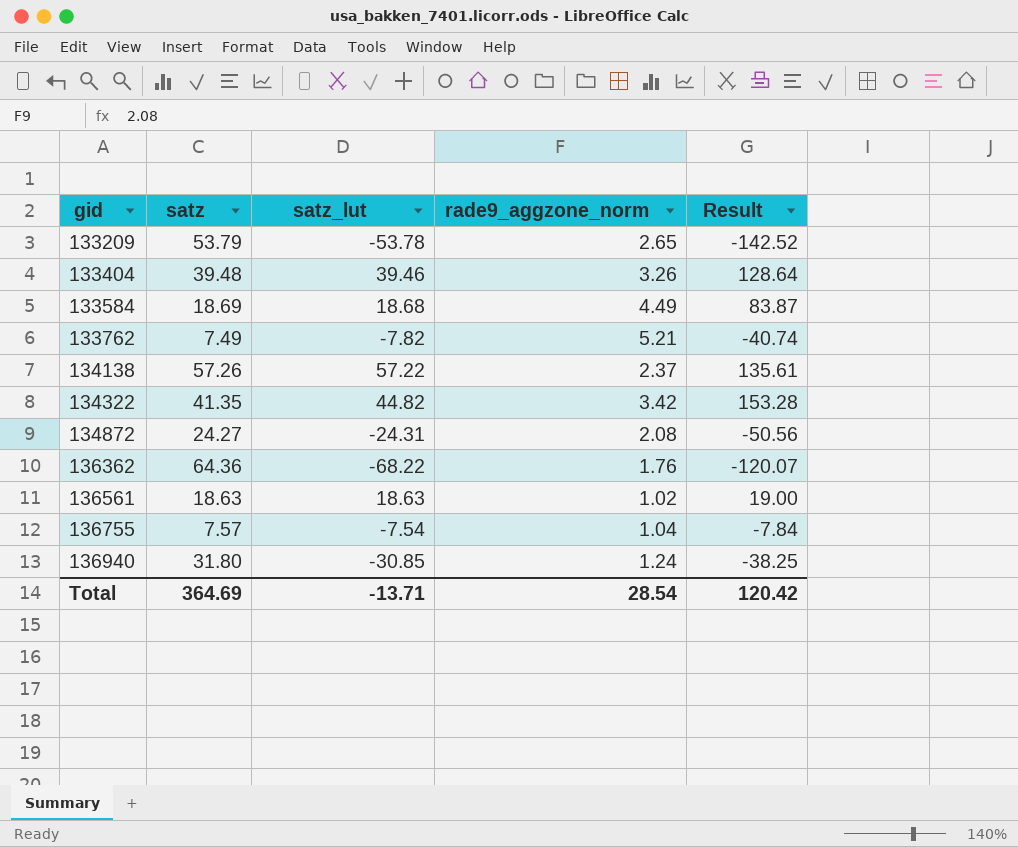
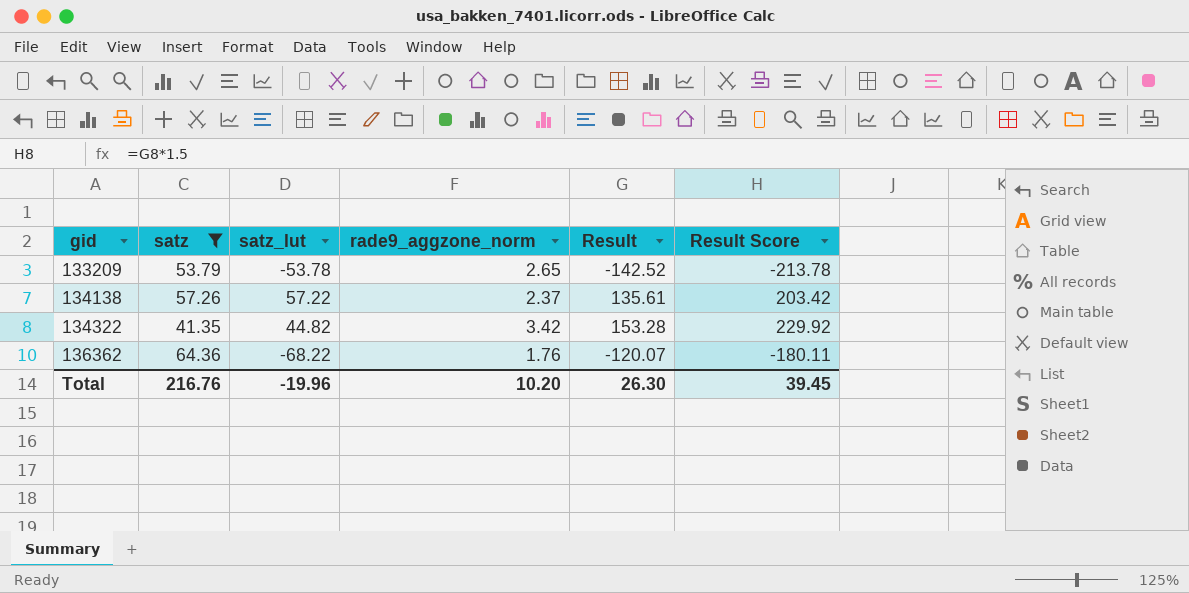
filter: none -> satz >= 41.35
column Result Score | formula: none -> [Result] * 1.5
Total | satz: 364.69 -> 216.76
Total | satz_lut: -13.71 -> -19.96
Total | rade9_aggzone_norm: 28.54 -> 10.20
Total | Result: 120.42 -> 26.30

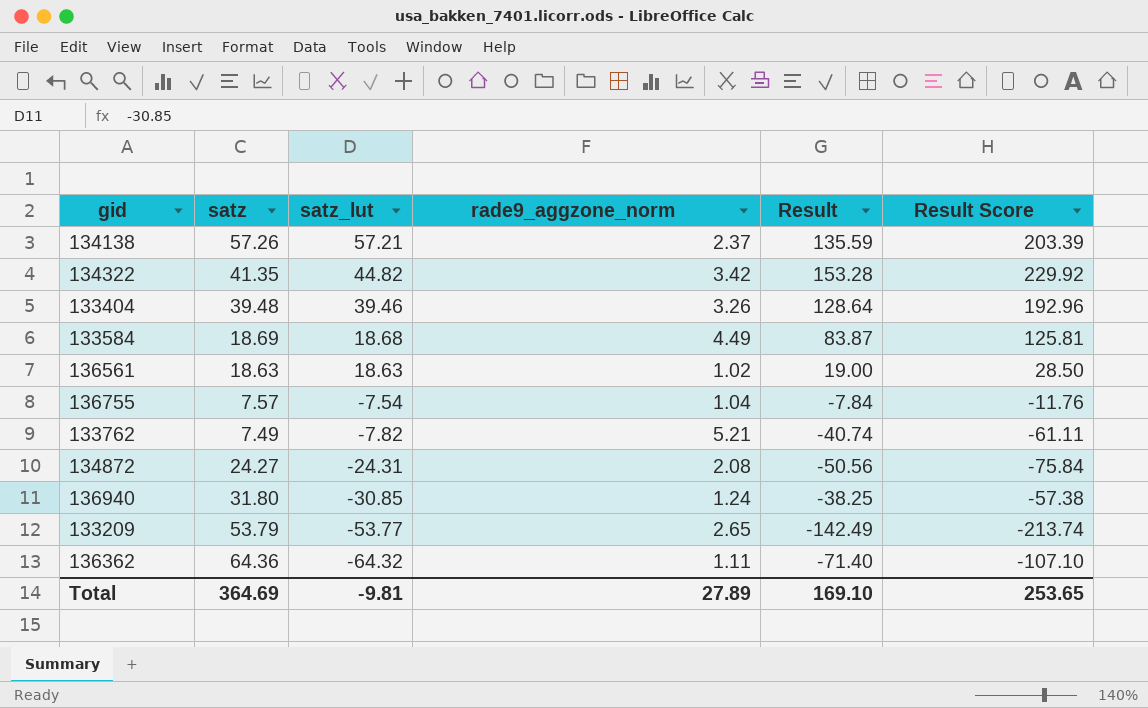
filter: satz >= 41.35 -> none
row order: gid ascending -> satz_lut descending
134138 | satz_lut: 57.22 -> 57.21
134138 | Result: 135.61 -> 135.59
134138 | Result Score: 203.42 -> 203.39
133209 | satz_lut: -53.78 -> -53.77
133209 | Result: -142.52 -> -142.49
133209 | Result Score: -213.78 -> -213.74
136362 | satz_lut: -68.22 -> -64.32
136362 | rade9_aggzone_norm: 1.76 -> 1.11
136362 | Result: -120.07 -> -71.40
136362 | Result Score: -180.11 -> -107.10
Total | satz: 216.76 -> 364.69
Total | satz_lut: -19.96 -> -9.81
Total | rade9_aggzone_norm: 10.20 -> 27.89
Total | Result: 26.30 -> 169.10
Total | Result Score: 39.45 -> 253.65

